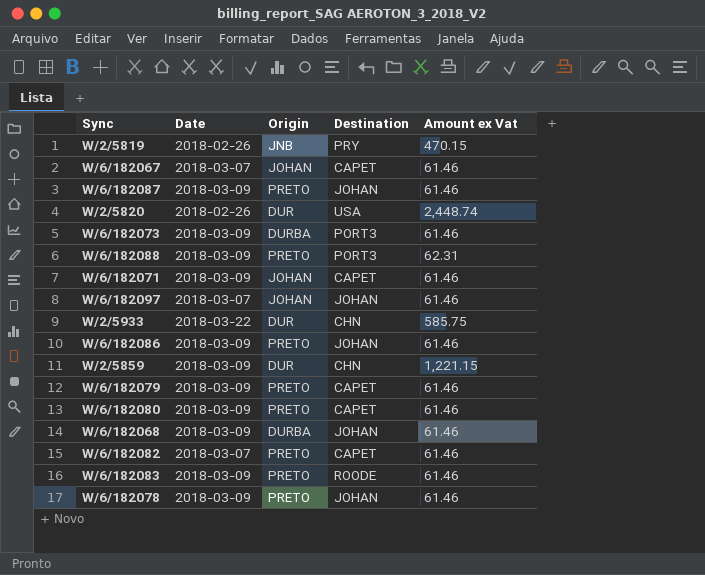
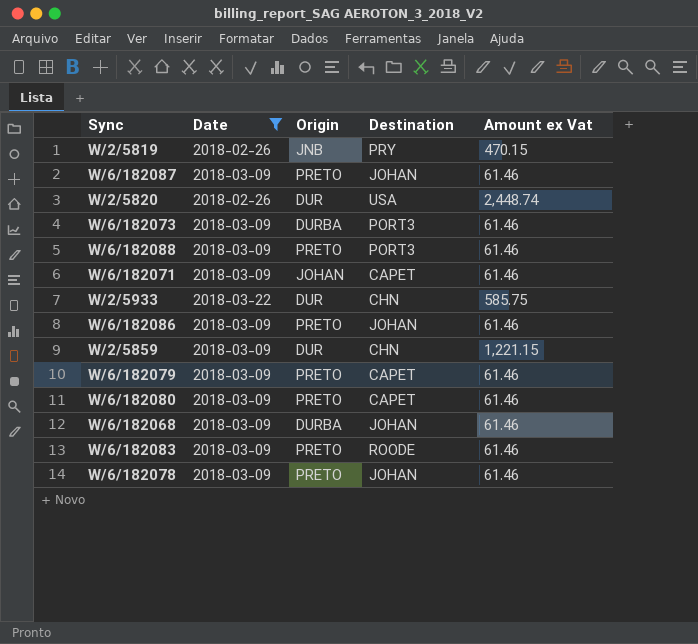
filter: none -> Date != 2018-03-07
W/6/182088 | Amount ex Vat: 62.31 -> 61.46

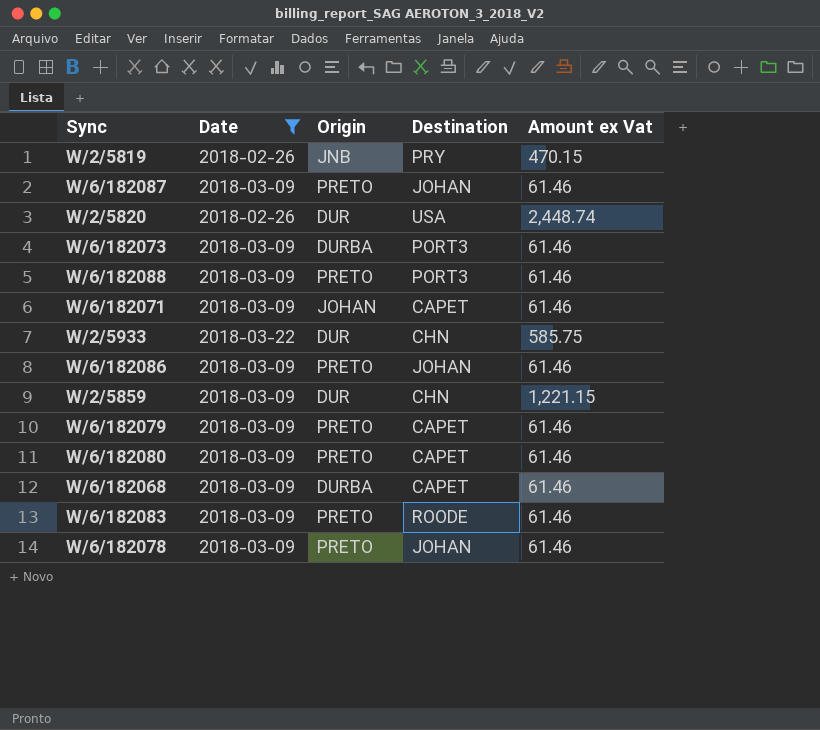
W/6/182068 | Destination: JOHAN -> CAPET

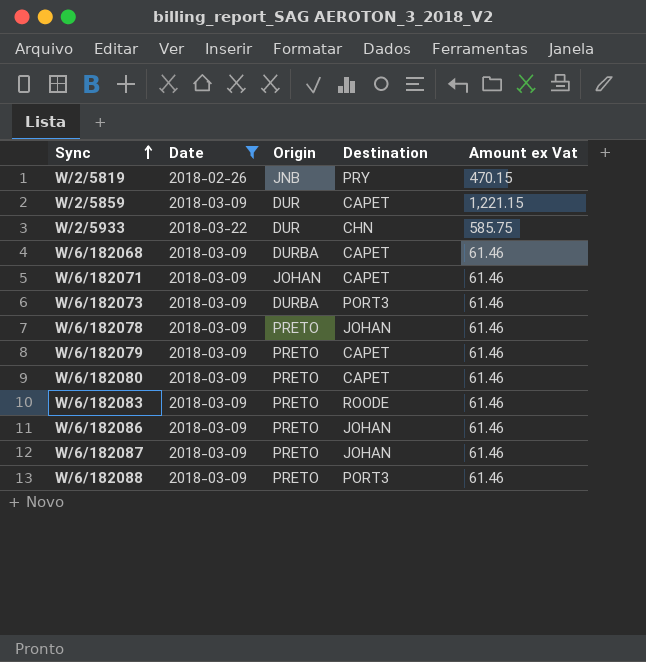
row order: none -> Sync ascending
row W/2/5820: 2018-02-26 | DUR | USA | 2,448.74 -> none
W/2/5859 | Destination: CHN -> CAPET

